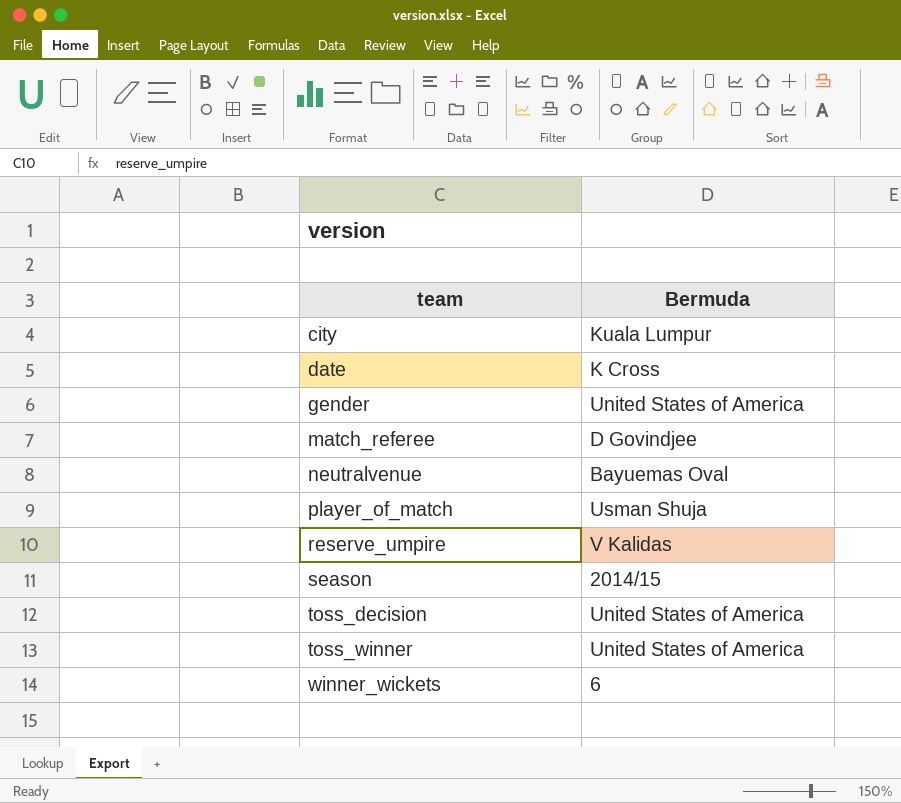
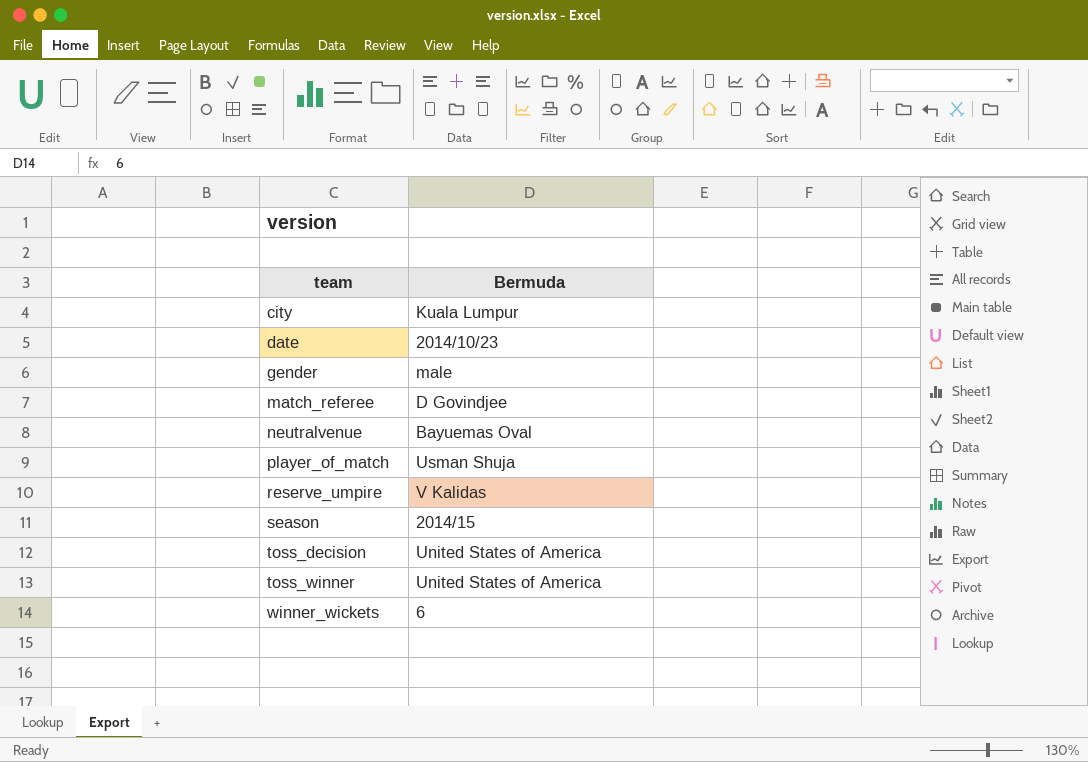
date | Bermuda: K Cross -> 2014/10/23
gender | Bermuda: United States of America -> male

